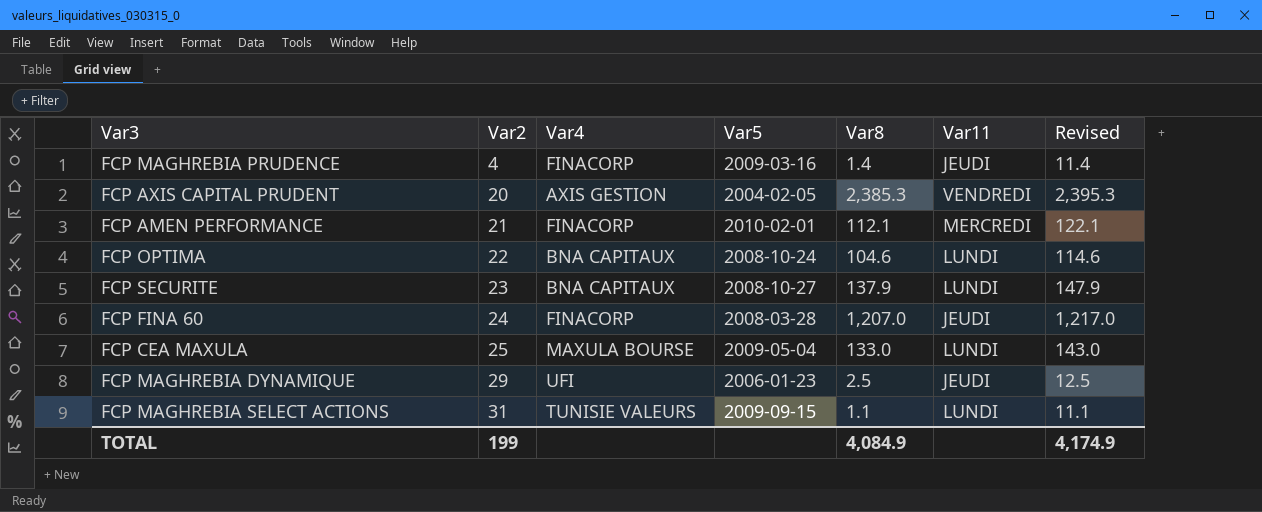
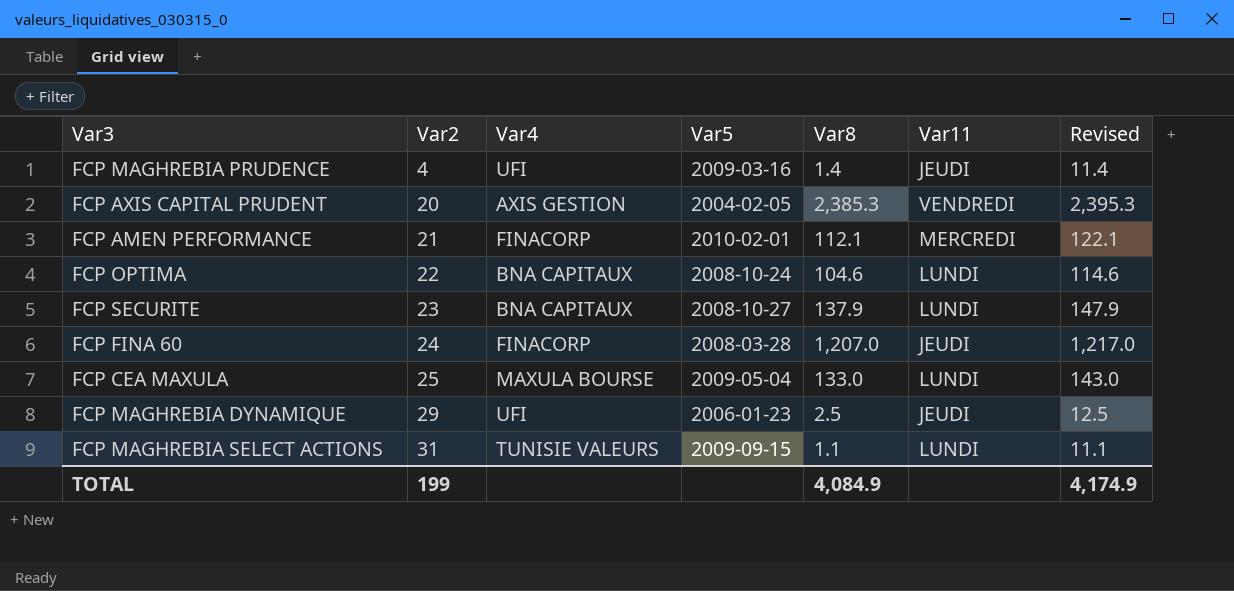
FCP MAGHREBIA PRUDENCE | Var4: FINACORP -> UFI

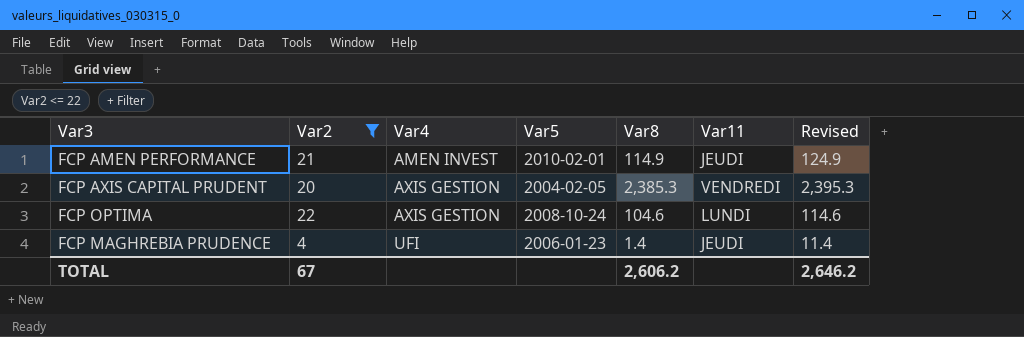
filter: none -> Var2 <= 22
row order: Var2 ascending -> Var4 ascending
FCP AMEN PERFORMANCE | Var4: FINACORP -> AMEN INVEST
FCP AMEN PERFORMANCE | Var8: 112.1 -> 114.9
FCP AMEN PERFORMANCE | Var11: MERCREDI -> JEUDI
FCP AMEN PERFORMANCE | Revised: 122.1 -> 124.9
FCP OPTIMA | Var4: BNA CAPITAUX -> AXIS GESTION
FCP MAGHREBIA PRUDENCE | Var5: 2009-03-16 -> 2006-01-23
TOTAL | Var2: 199 -> 67
TOTAL | Var8: 4,084.9 -> 2,606.2
TOTAL | Revised: 4,174.9 -> 2,646.2

